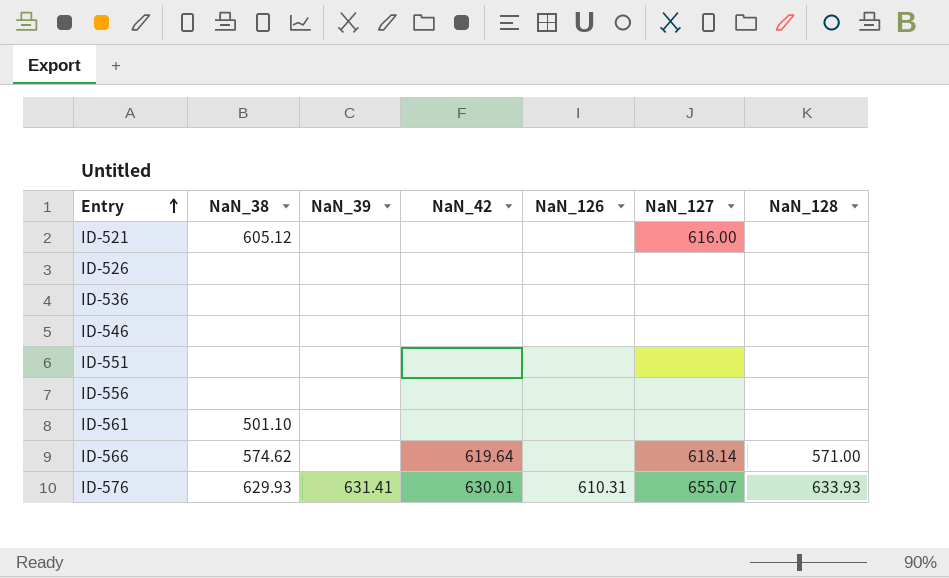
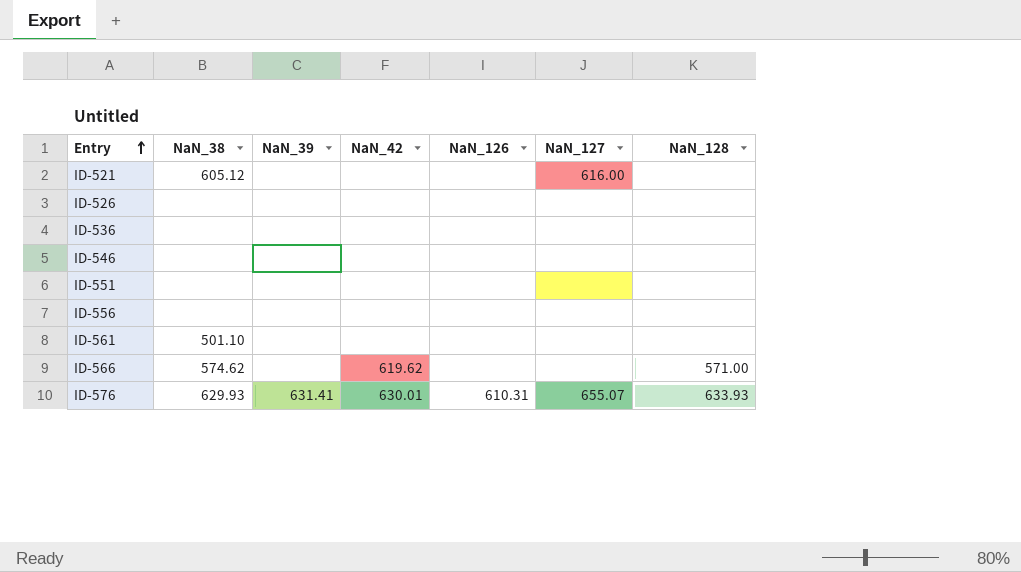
ID-566 | NaN_42: 619.64 -> 619.62
ID-566 | NaN_127: 618.14 -> none

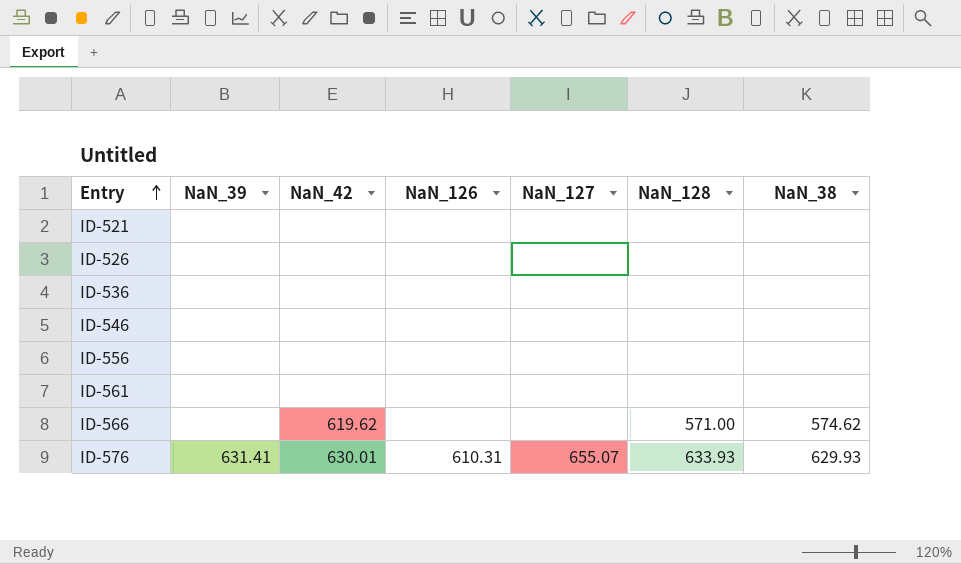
column NaN_38 | position: 2 -> 7
row ID-551: none | none | none | none | none | none -> none
ID-521 | NaN_127: 616.00 -> none
ID-521 | NaN_38: 605.12 -> none
ID-561 | NaN_38: 501.10 -> none

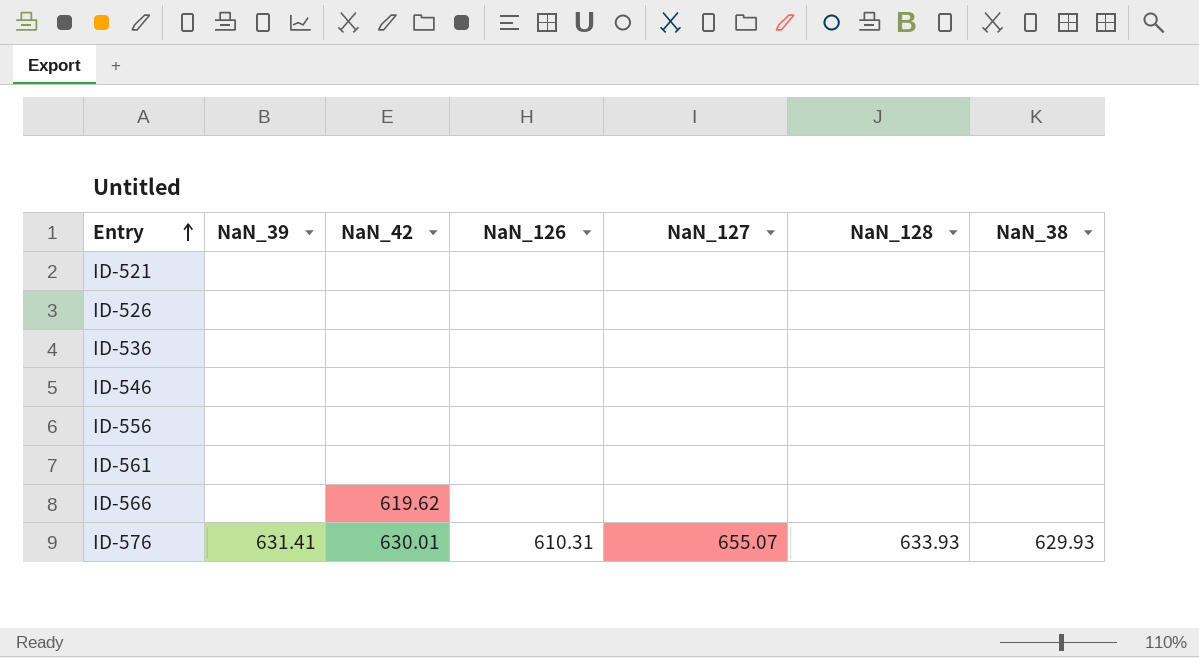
ID-566 | NaN_128: 571.00 -> none
ID-566 | NaN_38: 574.62 -> none

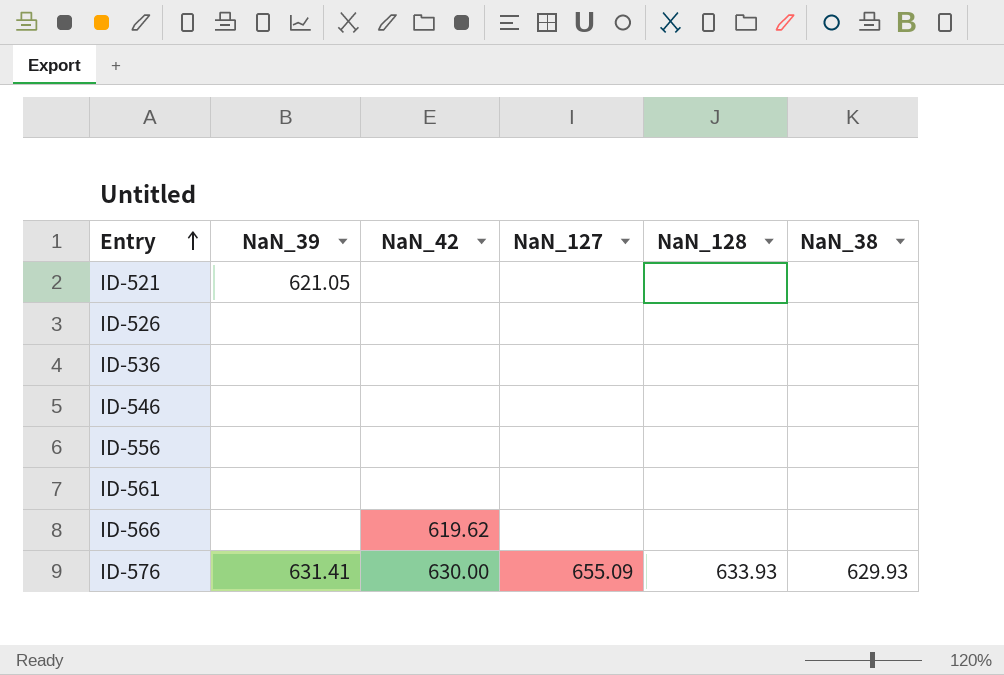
column NaN_126 | position: 4 -> none
ID-521 | NaN_39: none -> 621.05
ID-576 | NaN_42: 630.01 -> 630.00
ID-576 | NaN_127: 655.07 -> 655.09

